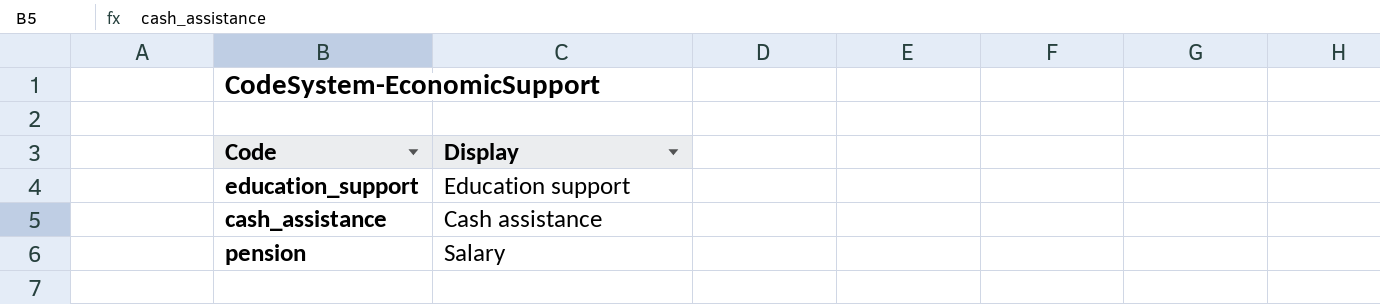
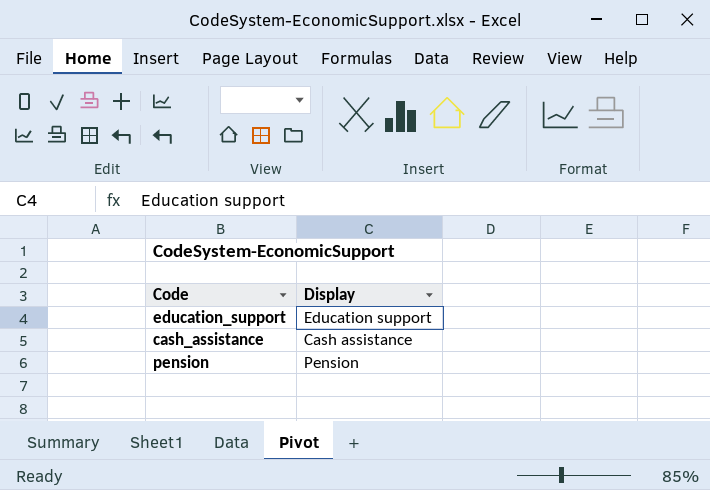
pension | Display: Salary -> Pension

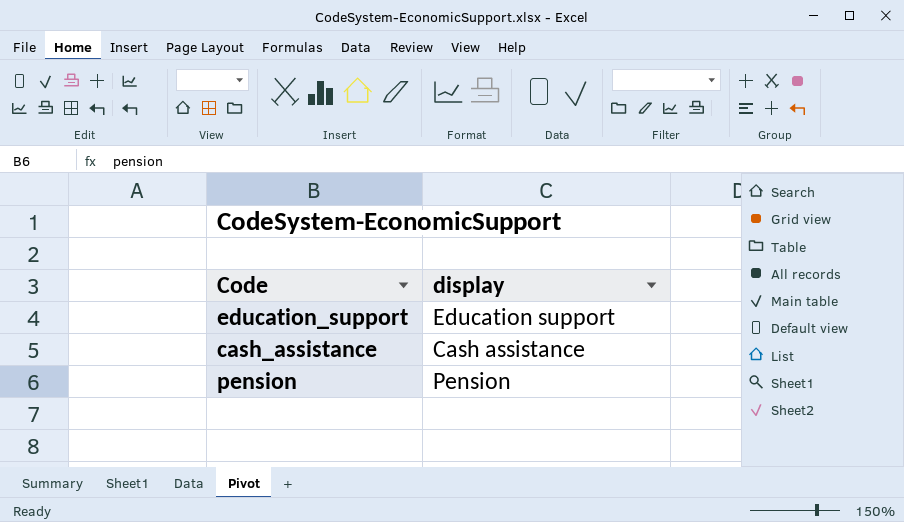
column name: Display -> display

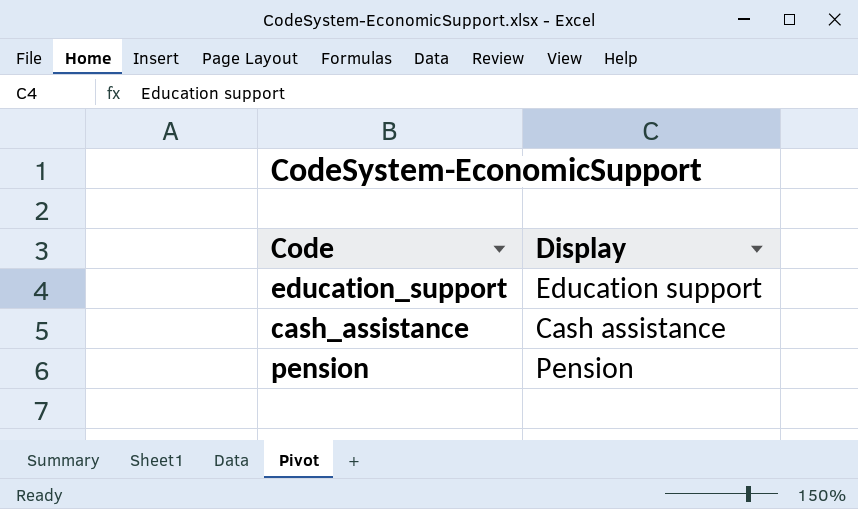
column name: display -> Display

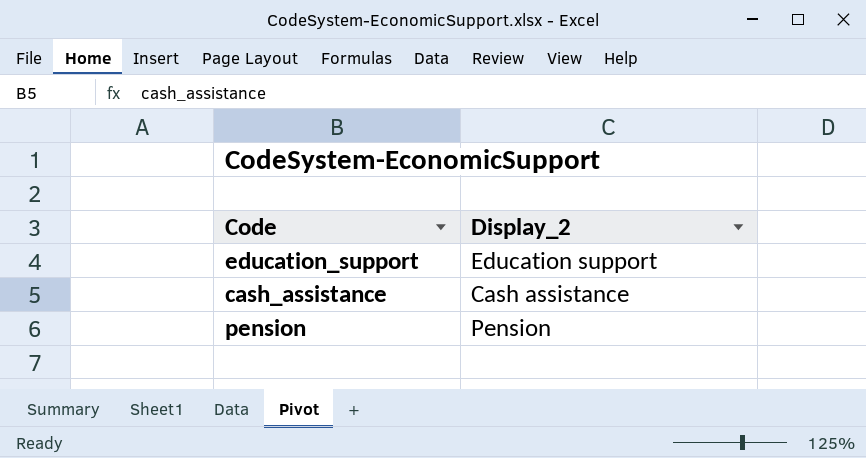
column name: Display -> Display_2

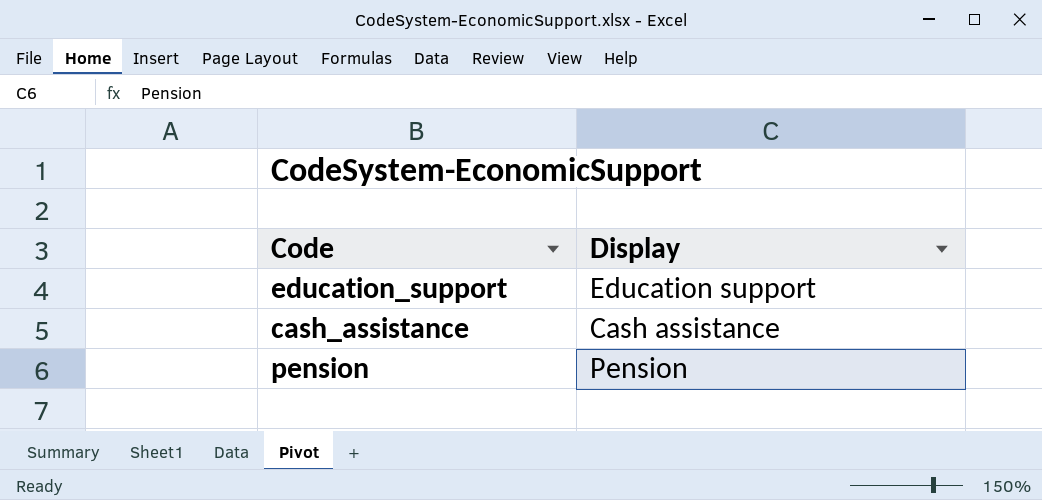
column name: Display_2 -> Display

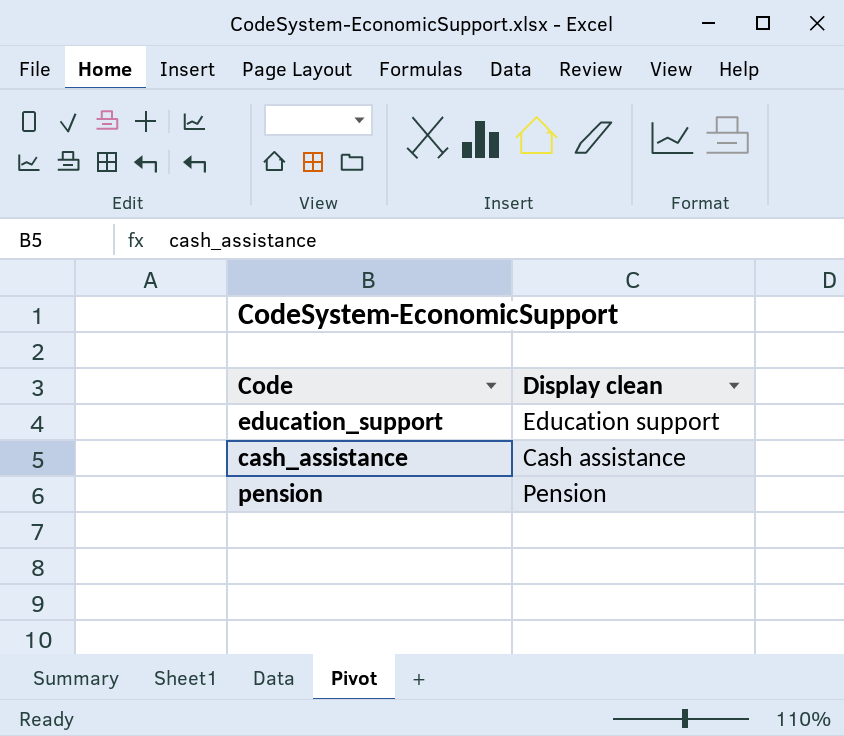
column name: Display -> Display clean

